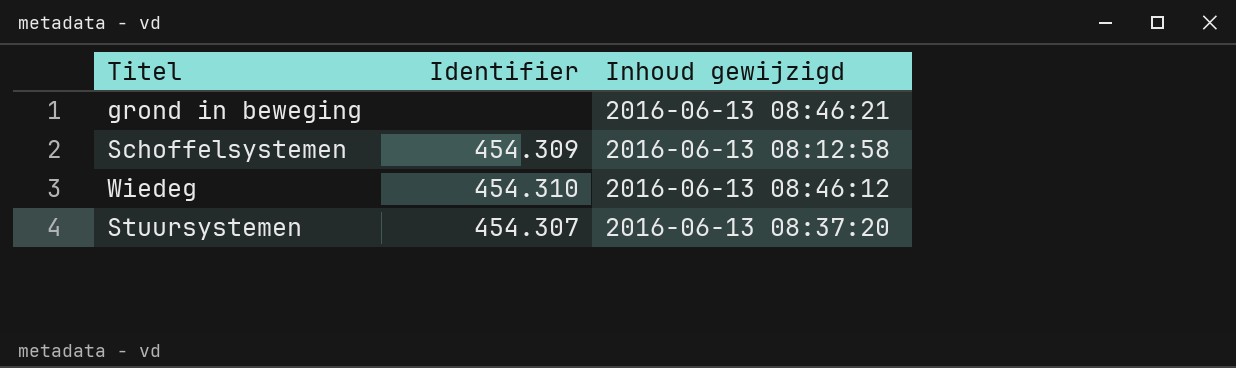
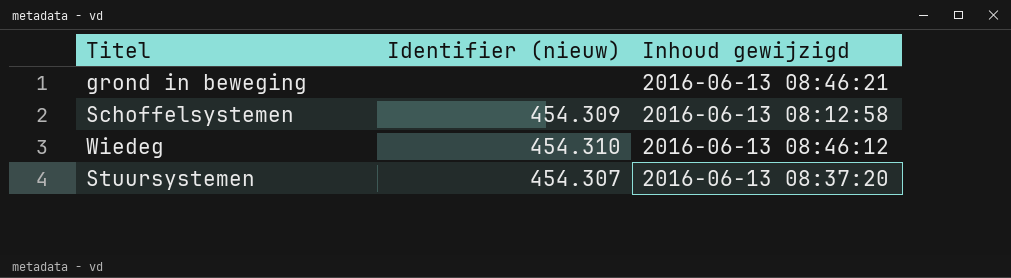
column name: Identifier -> Identifier (nieuw)

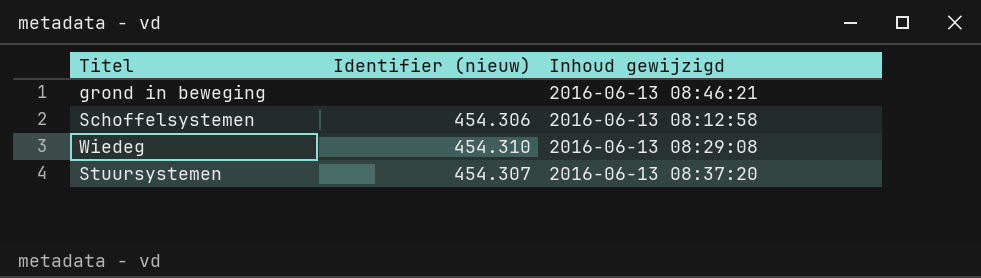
Schoffelsystemen | Identifier (nieuw): 454.309 -> 454.306
Wiedeg | Inhoud gewijzigd: 2016-06-13 08:46:12 -> 2016-06-13 08:29:08

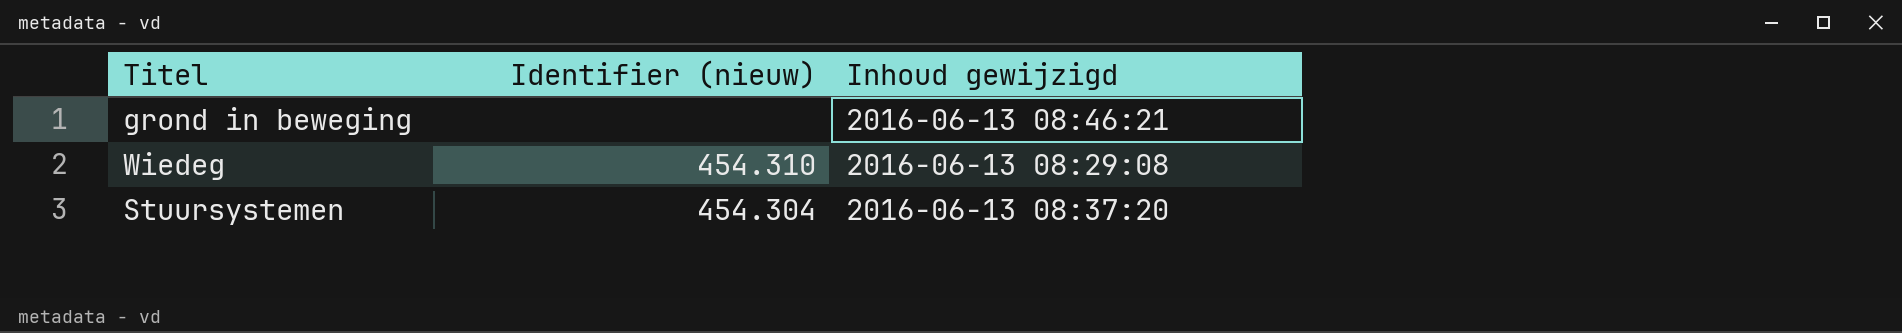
row Schoffelsystemen: 454.306 | 2016-06-13 08:12:58 -> none
Stuursystemen | Identifier (nieuw): 454.307 -> 454.304

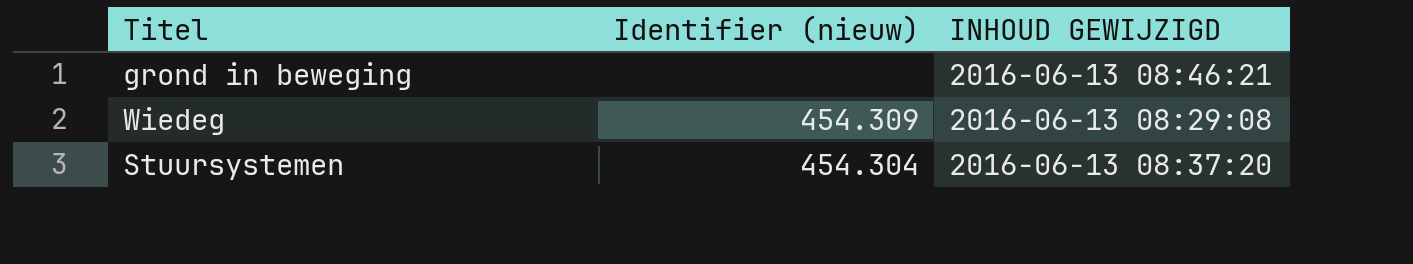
column name: Inhoud gewijzigd -> INHOUD GEWIJZIGD
Wiedeg | Identifier (nieuw): 454.310 -> 454.309

